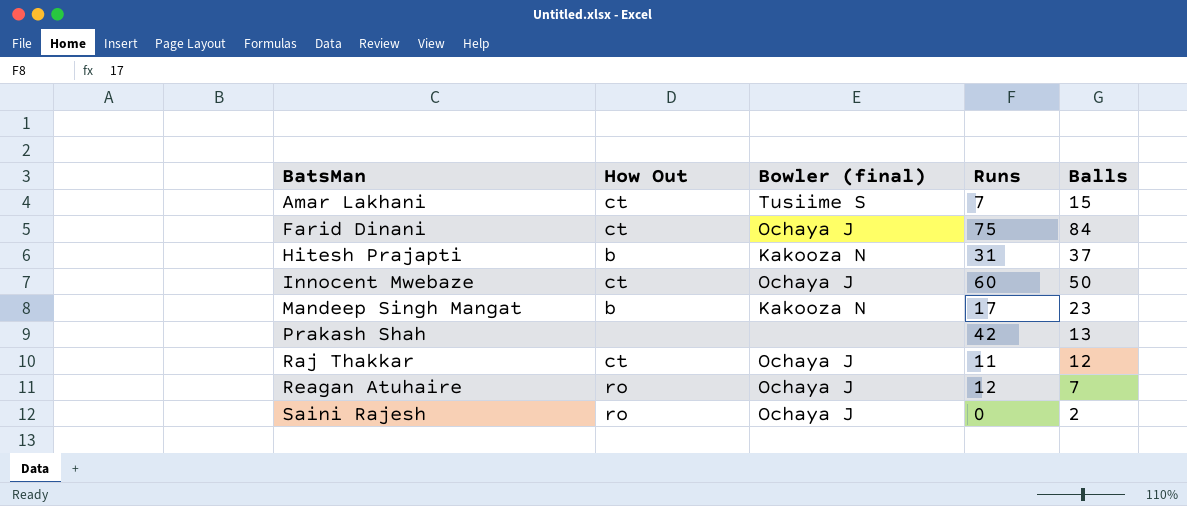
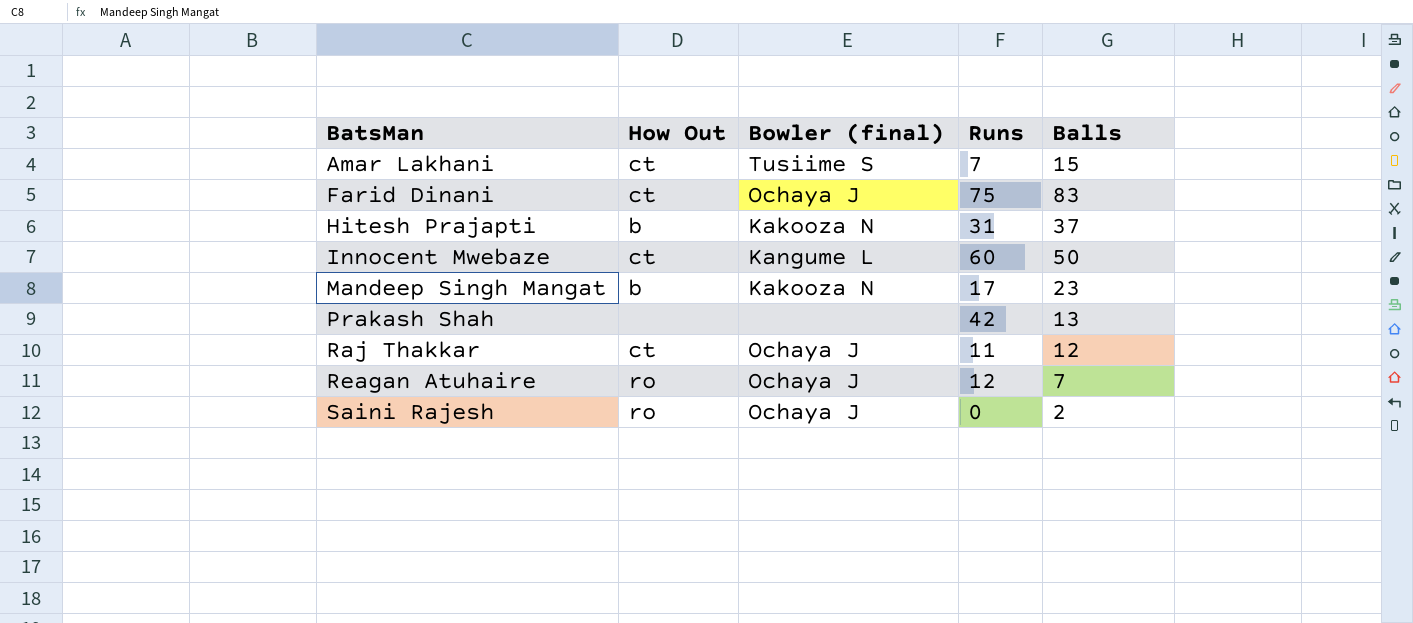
Farid Dinani | Balls: 84 -> 83
Innocent Mwebaze | Bowler (final): Ochaya J -> Kangume L

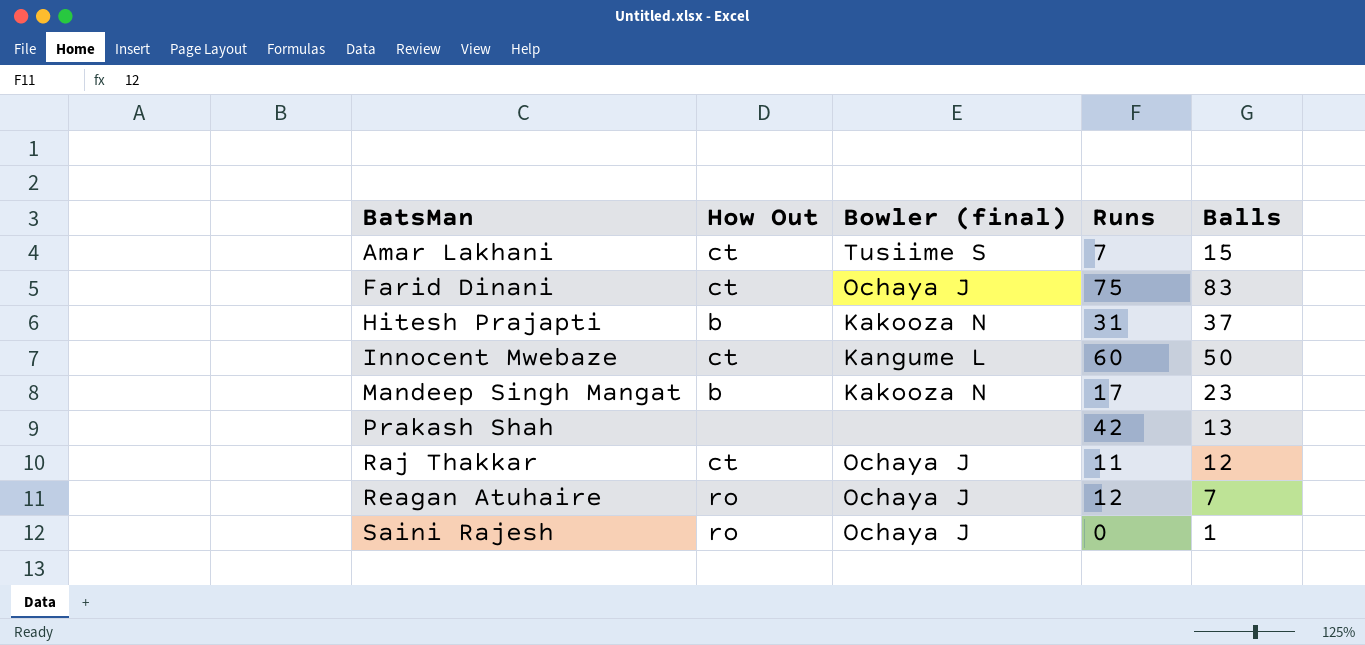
Saini Rajesh | Balls: 2 -> 1

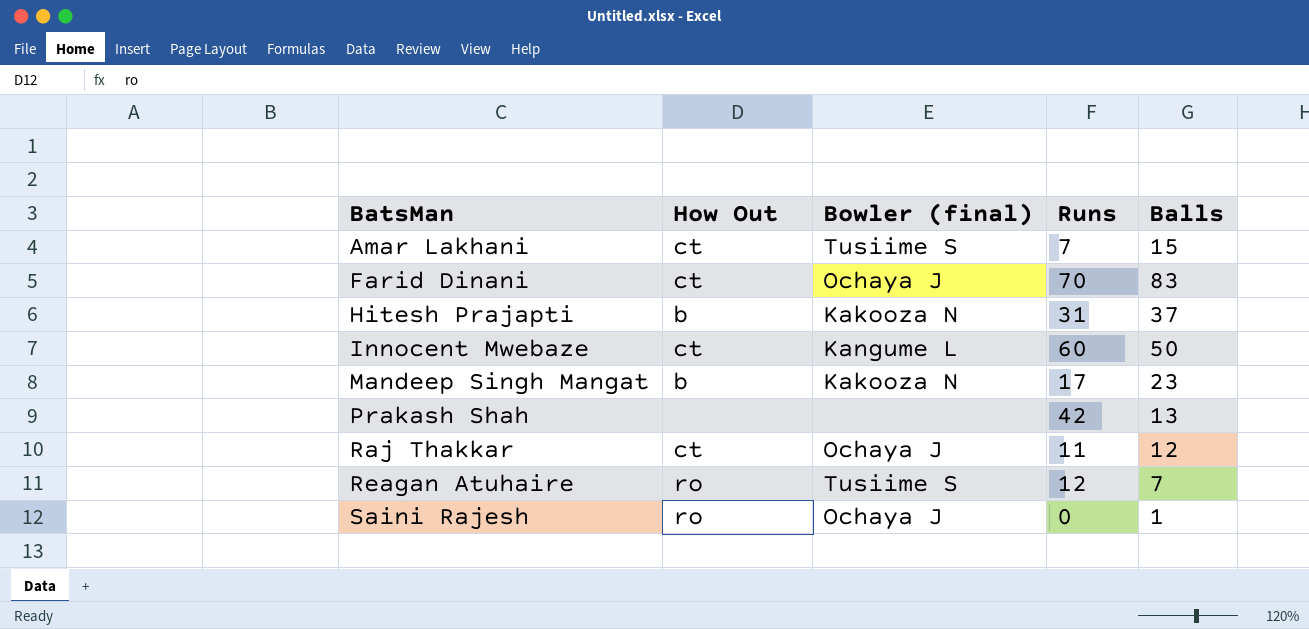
Farid Dinani | Runs: 75 -> 70
Reagan Atuhaire | Bowler (final): Ochaya J -> Tusiime S

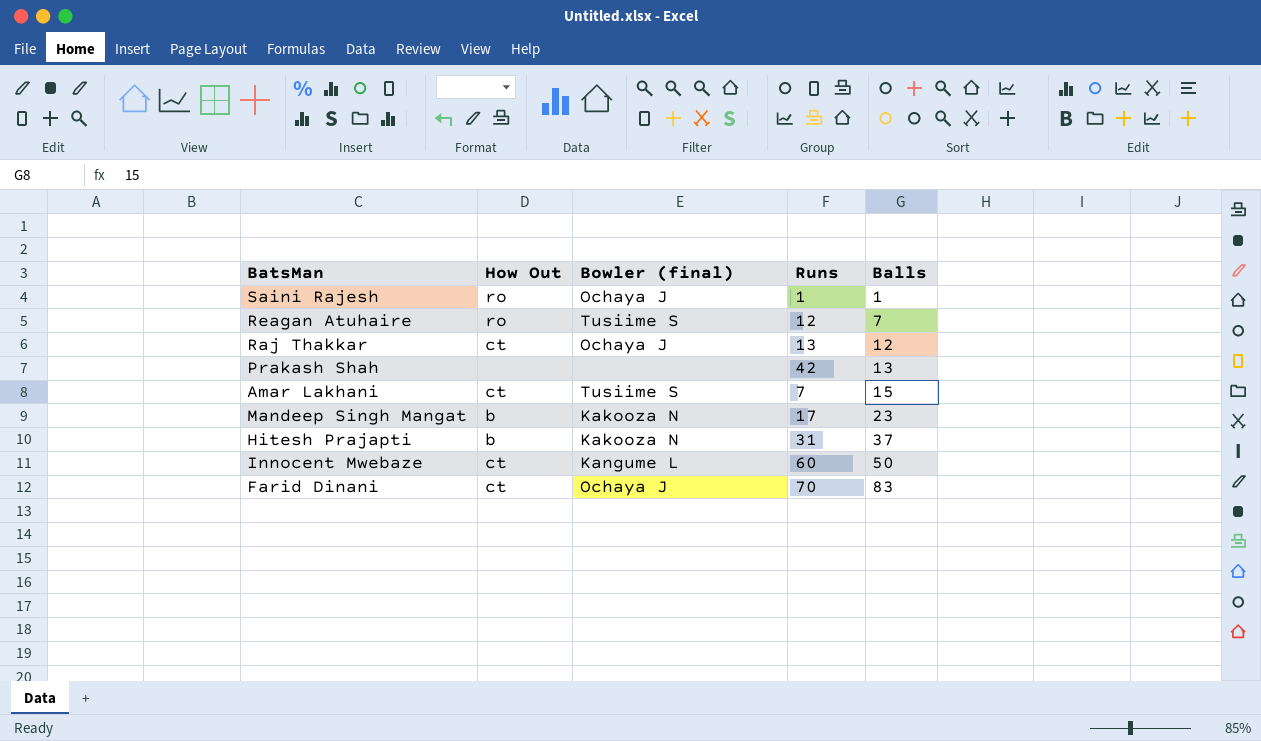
row order: BatsMan ascending -> Balls ascending
Saini Rajesh | Runs: 0 -> 1
Raj Thakkar | Runs: 11 -> 13

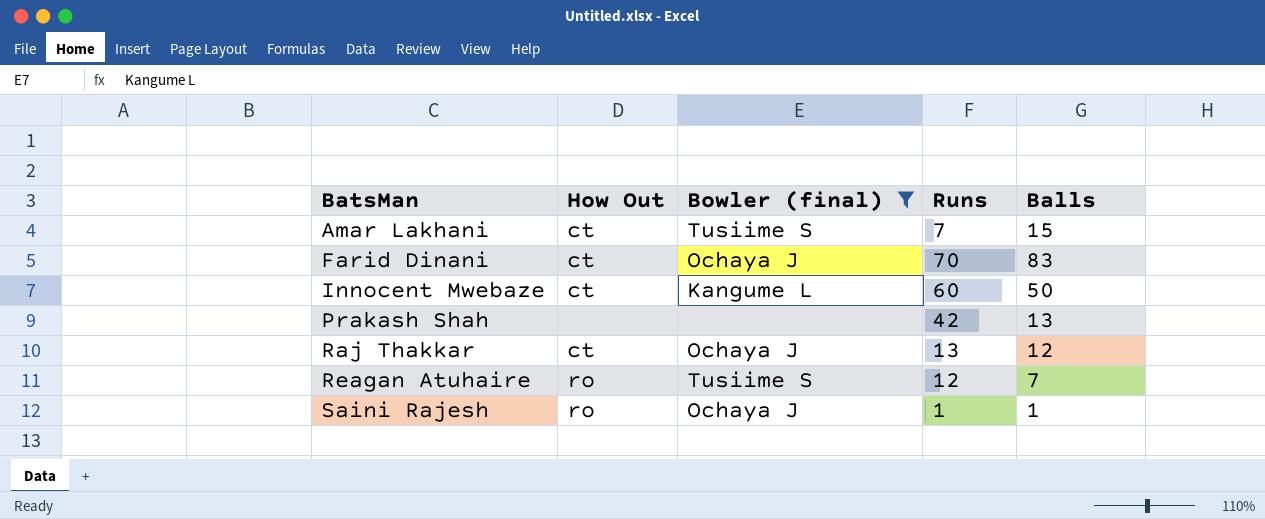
filter: none -> Bowler (final) != Kakooza N
row order: Balls ascending -> BatsMan ascending

